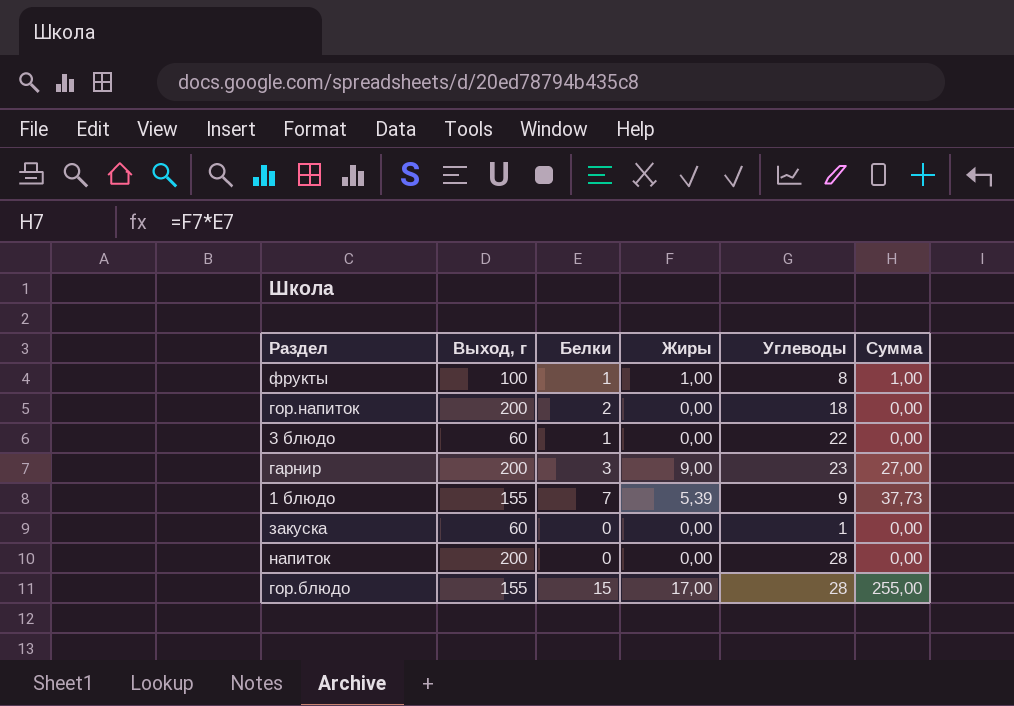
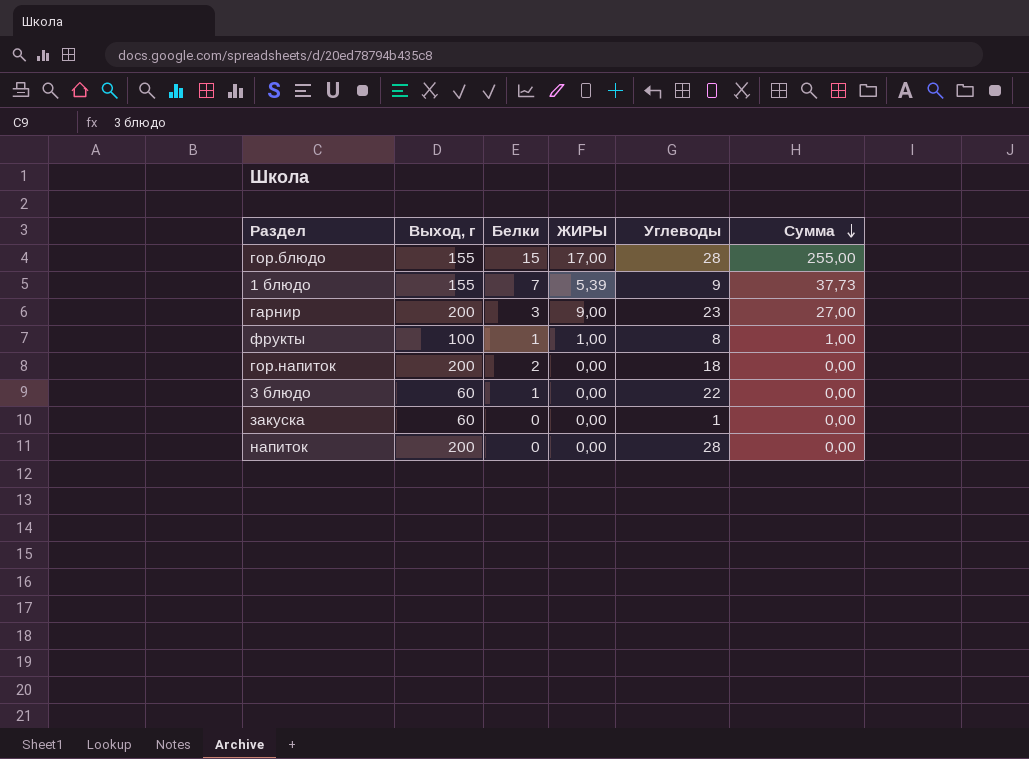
row order: none -> Сумма descending
column name: Жиры -> ЖИРЫ

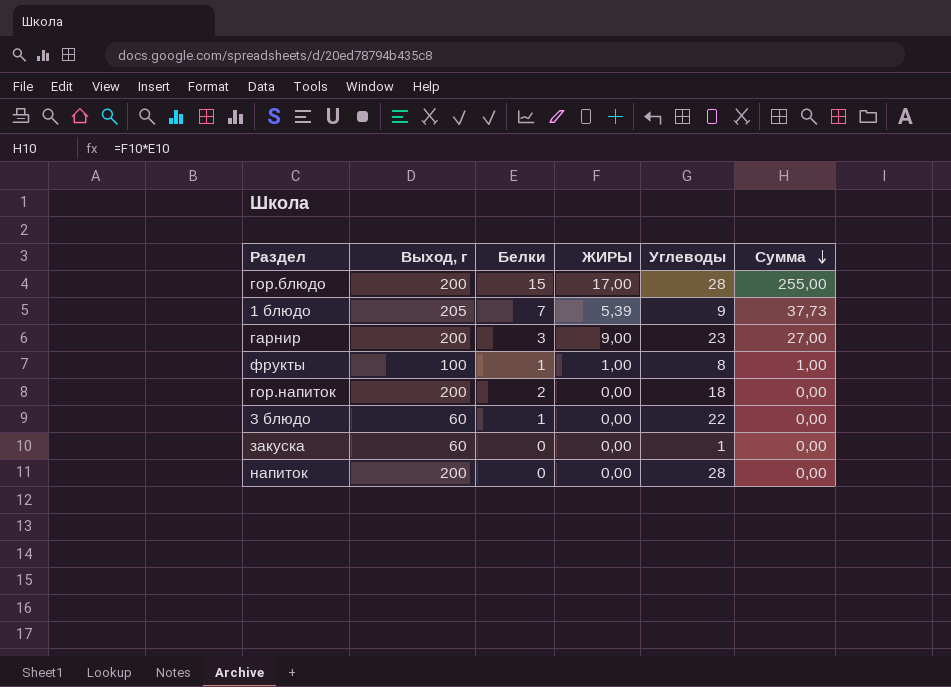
гор.блюдо | Выход, г: 155 -> 200
1 блюдо | Выход, г: 155 -> 205

